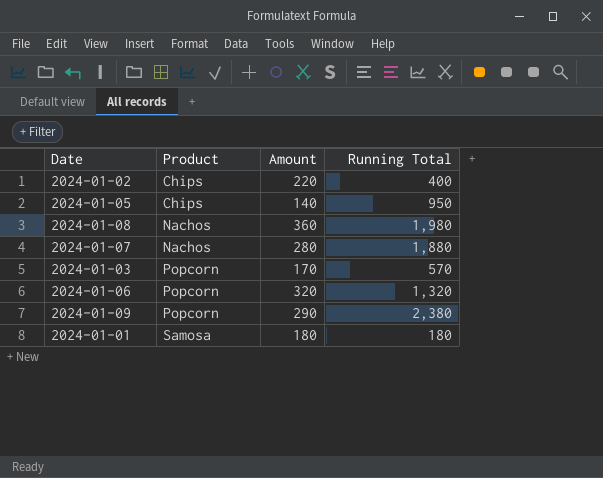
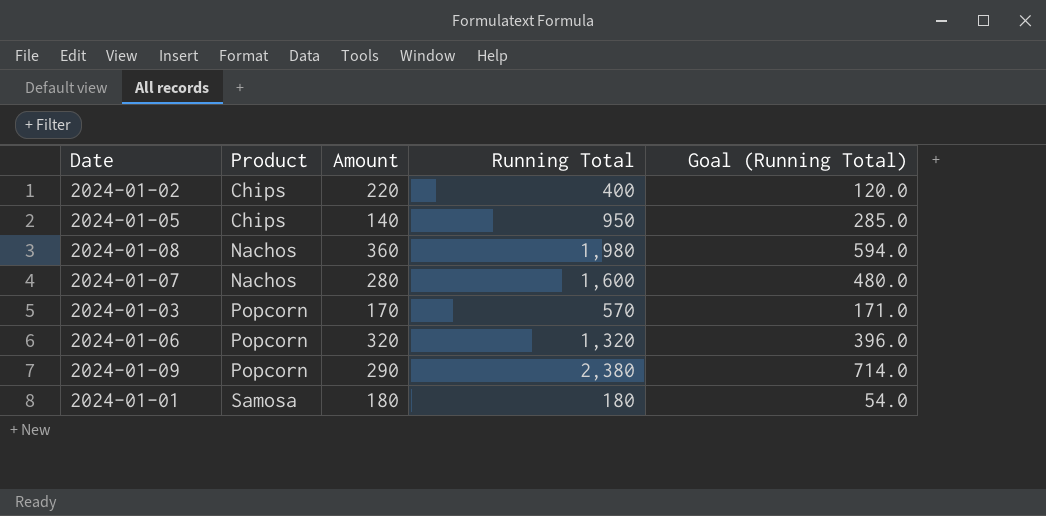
column Goal (Running Total) | formula: none -> [Running Total] * 0.3
2024-01-07 | Running Total: 1,880 -> 1,600

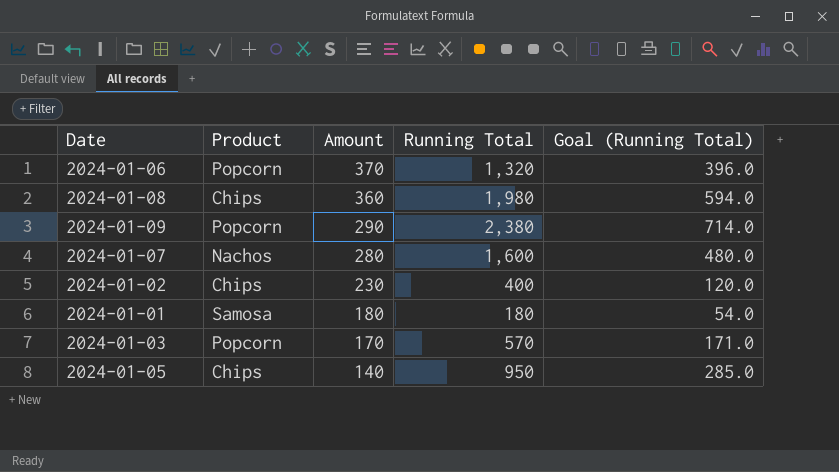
row order: Product ascending -> Amount descending
2024-01-06 | Amount: 320 -> 370
2024-01-08 | Product: Nachos -> Chips
2024-01-02 | Amount: 220 -> 230

